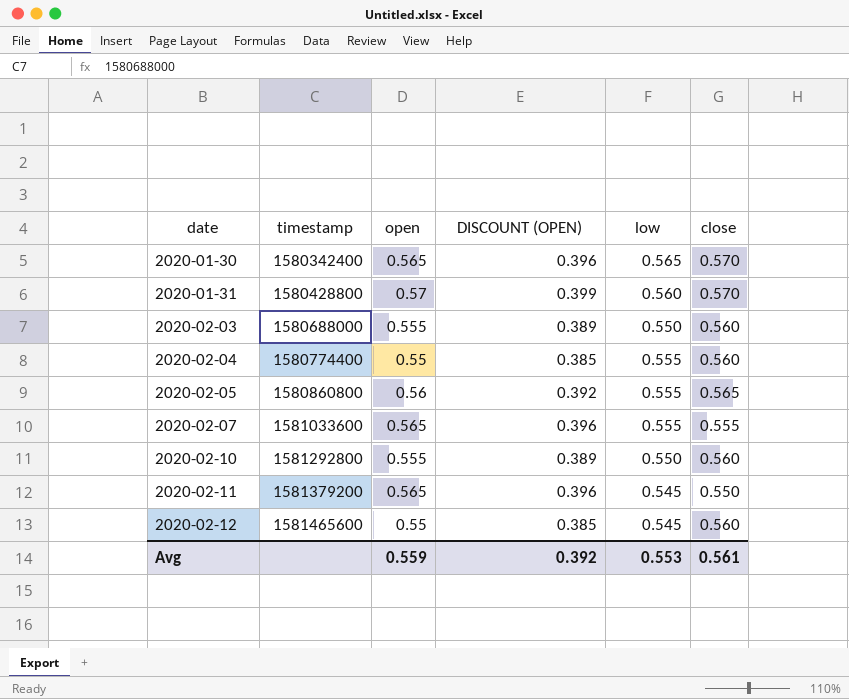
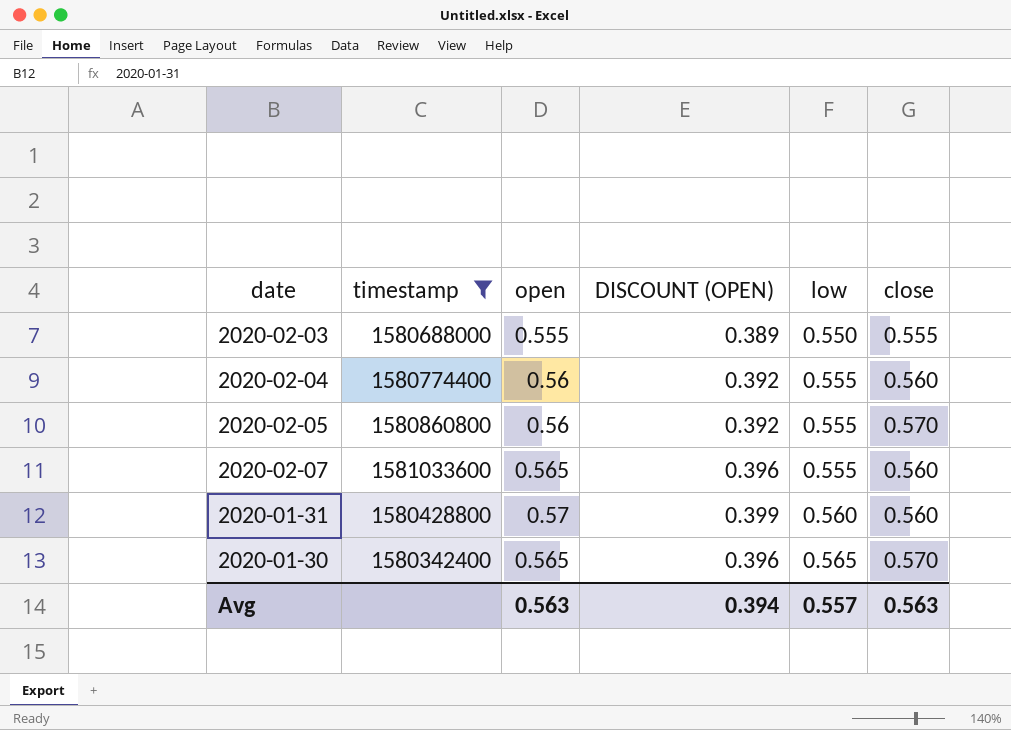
filter: none -> timestamp <= 1581033600
row order: date ascending -> low ascending
2020-02-03 | close: 0.560 -> 0.555
2020-02-04 | open: 0.55 -> 0.56
2020-02-04 | DISCOUNT (OPEN): 0.385 -> 0.392
2020-02-05 | close: 0.565 -> 0.570
2020-02-07 | close: 0.555 -> 0.560
2020-01-31 | close: 0.570 -> 0.560
Avg | open: 0.559 -> 0.563
Avg | DISCOUNT (OPEN): 0.392 -> 0.394
Avg | low: 0.553 -> 0.557
Avg | close: 0.561 -> 0.563

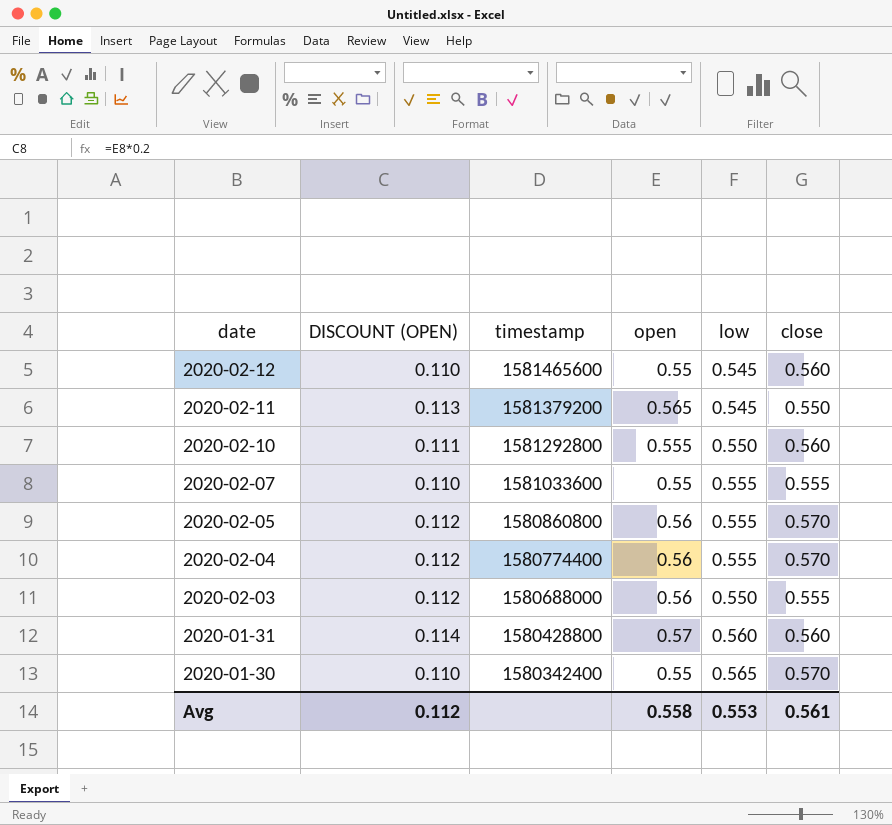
filter: timestamp <= 1581033600 -> none
row order: low ascending -> date descending
column DISCOUNT (OPEN) | formula: [open] * 0.7 -> [open] * 0.2
column DISCOUNT (OPEN) | position: 4 -> 2
2020-02-07 | open: 0.565 -> 0.55
2020-02-07 | close: 0.560 -> 0.555
2020-02-04 | close: 0.560 -> 0.570
2020-02-03 | open: 0.555 -> 0.56
2020-01-30 | open: 0.565 -> 0.55
Avg | DISCOUNT (OPEN): 0.394 -> 0.112
Avg | open: 0.563 -> 0.558
Avg | low: 0.557 -> 0.553
Avg | close: 0.563 -> 0.561

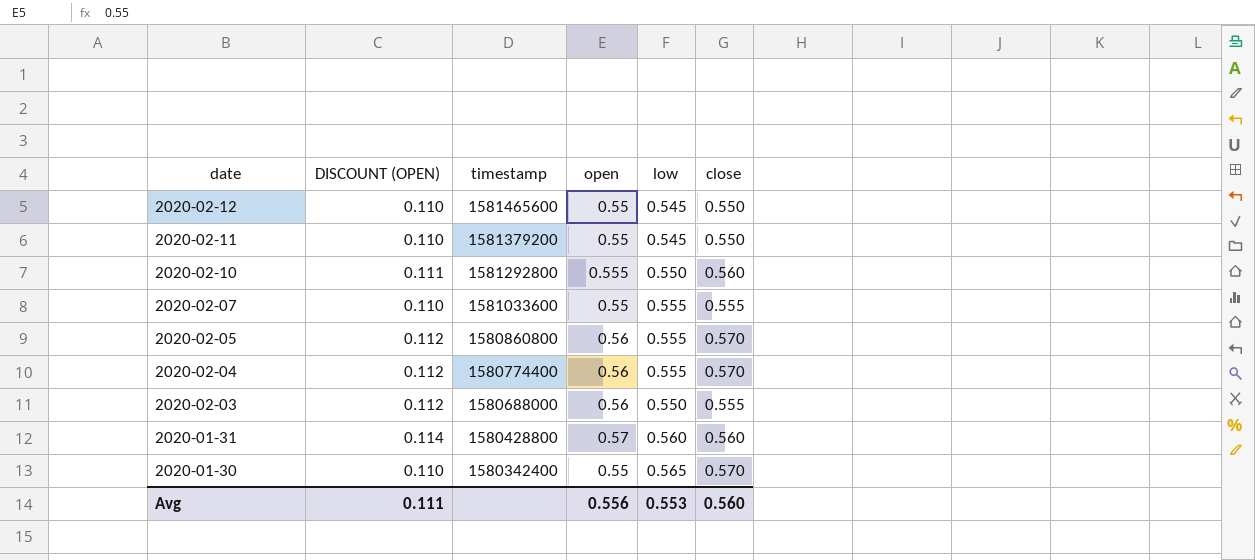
2020-02-12 | close: 0.560 -> 0.550
2020-02-11 | DISCOUNT (OPEN): 0.113 -> 0.110
2020-02-11 | open: 0.565 -> 0.55
Avg | DISCOUNT (OPEN): 0.112 -> 0.111
Avg | open: 0.558 -> 0.556
Avg | close: 0.561 -> 0.560

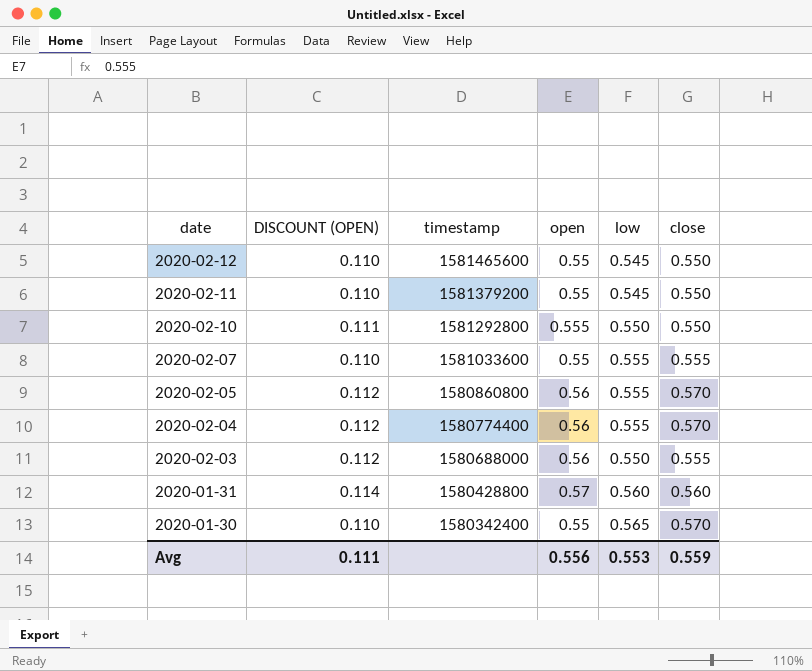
2020-02-10 | close: 0.560 -> 0.550
Avg | close: 0.560 -> 0.559

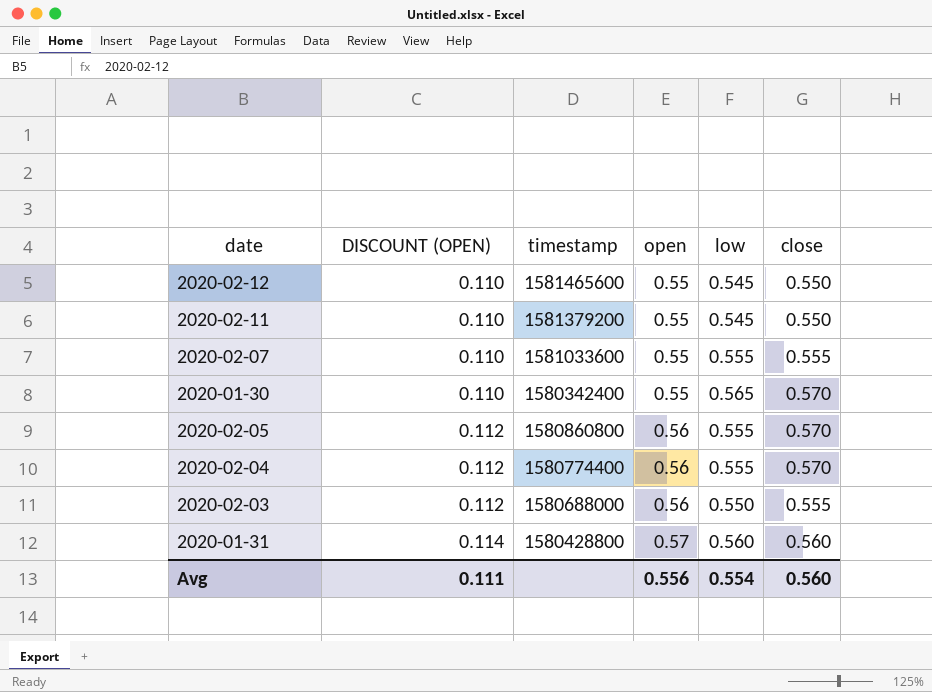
row order: date descending -> DISCOUNT (OPEN) ascending
row 2020-02-10: 0.111 | 1581292800 | 0.555 | 0.550 | 0.550 -> none
Avg | low: 0.553 -> 0.554
Avg | close: 0.559 -> 0.560

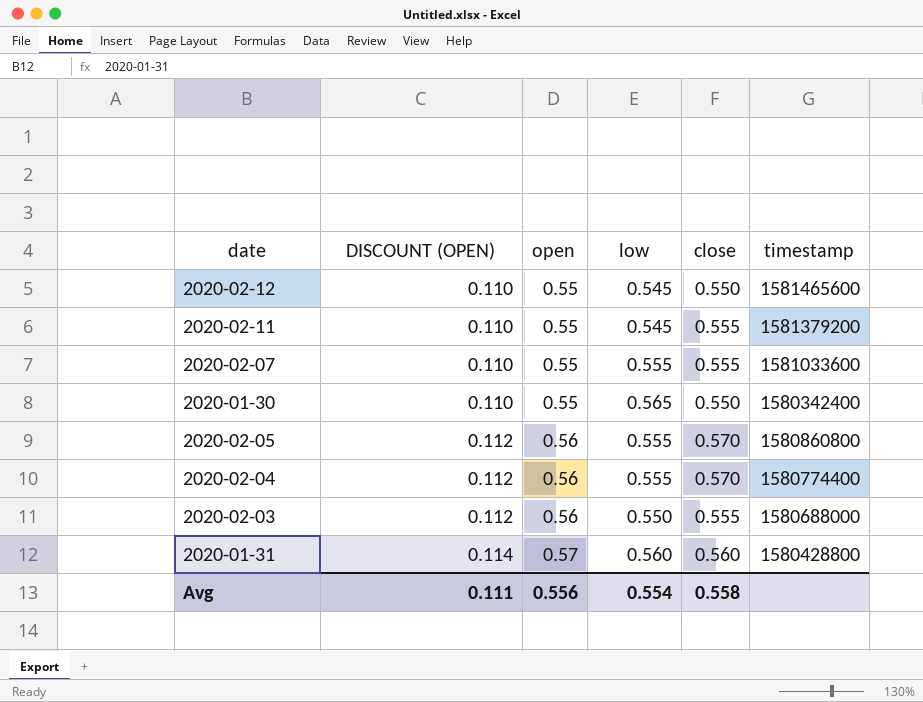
column timestamp | position: 3 -> 6
2020-02-11 | close: 0.550 -> 0.555
2020-01-30 | close: 0.570 -> 0.550
Avg | close: 0.560 -> 0.558

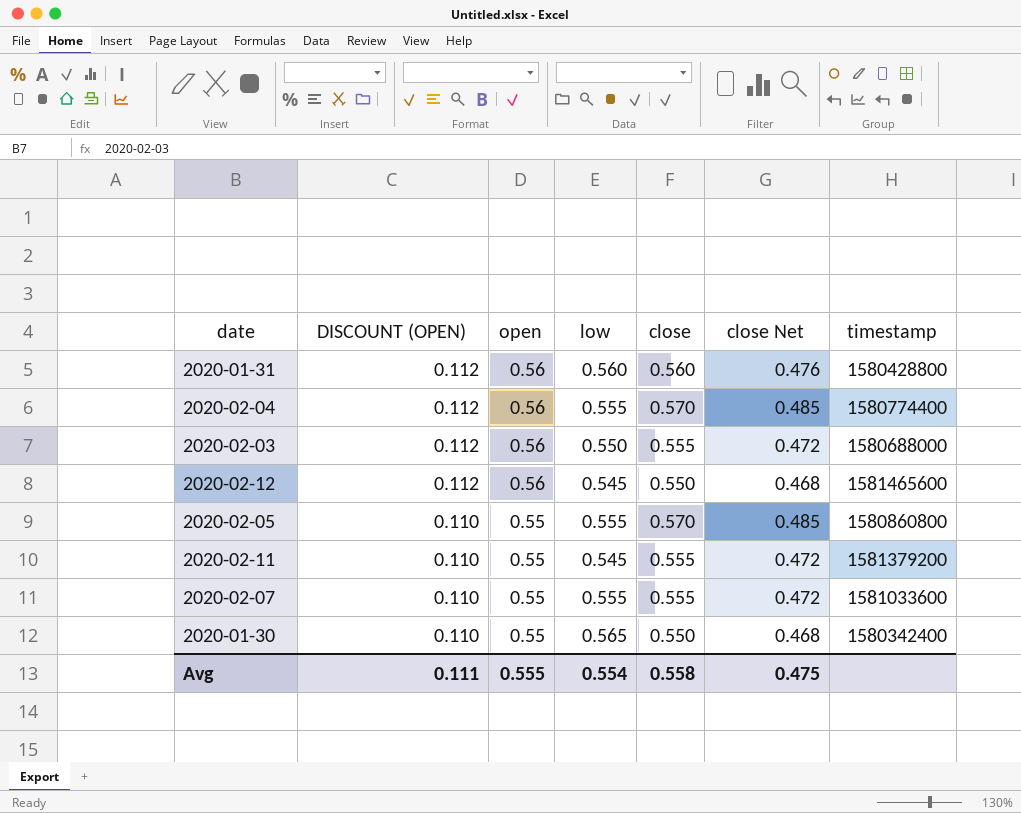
row order: DISCOUNT (OPEN) ascending -> DISCOUNT (OPEN) descending
column close Net | formula: none -> [close] * 0.85
2020-01-31 | DISCOUNT (OPEN): 0.114 -> 0.112
2020-01-31 | open: 0.57 -> 0.56
2020-02-12 | DISCOUNT (OPEN): 0.110 -> 0.112
2020-02-12 | open: 0.55 -> 0.56
2020-02-05 | DISCOUNT (OPEN): 0.112 -> 0.110
2020-02-05 | open: 0.56 -> 0.55
Avg | open: 0.556 -> 0.555

